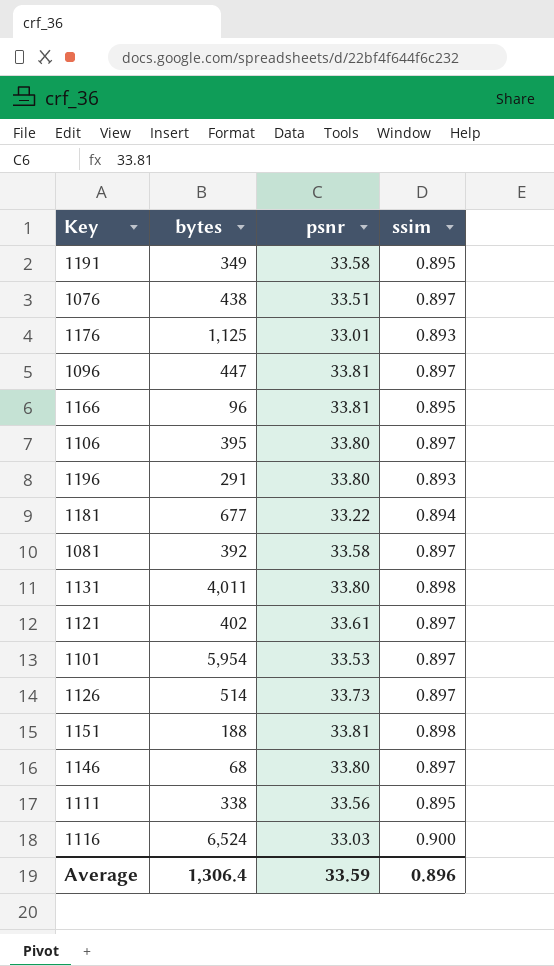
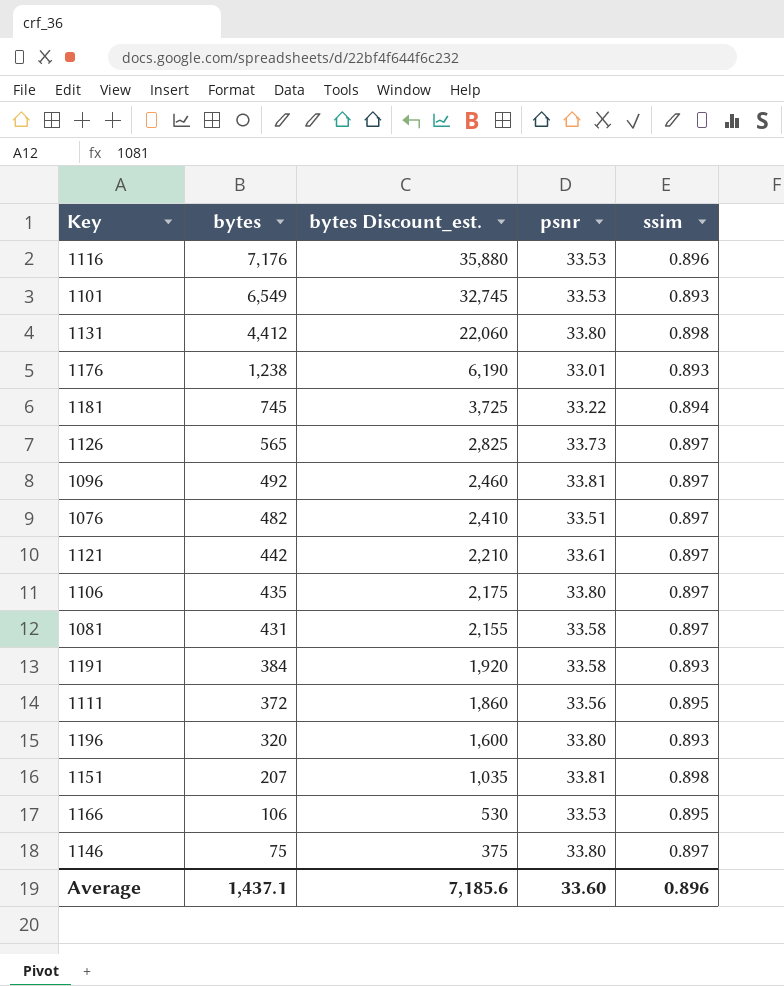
row order: none -> bytes descending
column bytes Discount_est. | formula: none -> [bytes] * 5
1116 | bytes: 6,524 -> 7,176
1116 | psnr: 33.03 -> 33.53
1116 | ssim: 0.900 -> 0.896
1101 | bytes: 5,954 -> 6,549
1101 | ssim: 0.897 -> 0.893
1131 | bytes: 4,011 -> 4,412
1176 | bytes: 1,125 -> 1,238
1181 | bytes: 677 -> 745
1126 | bytes: 514 -> 565
1096 | bytes: 447 -> 492
1076 | bytes: 438 -> 482
1121 | bytes: 402 -> 442
1106 | bytes: 395 -> 435
1081 | bytes: 392 -> 431
1191 | bytes: 349 -> 384
1191 | ssim: 0.895 -> 0.893
1111 | bytes: 338 -> 372
1196 | bytes: 291 -> 320
1151 | bytes: 188 -> 207
1166 | bytes: 96 -> 106
1166 | psnr: 33.81 -> 33.53
1146 | bytes: 68 -> 75
Average | bytes: 1,306.4 -> 1,437.1
Average | psnr: 33.59 -> 33.60

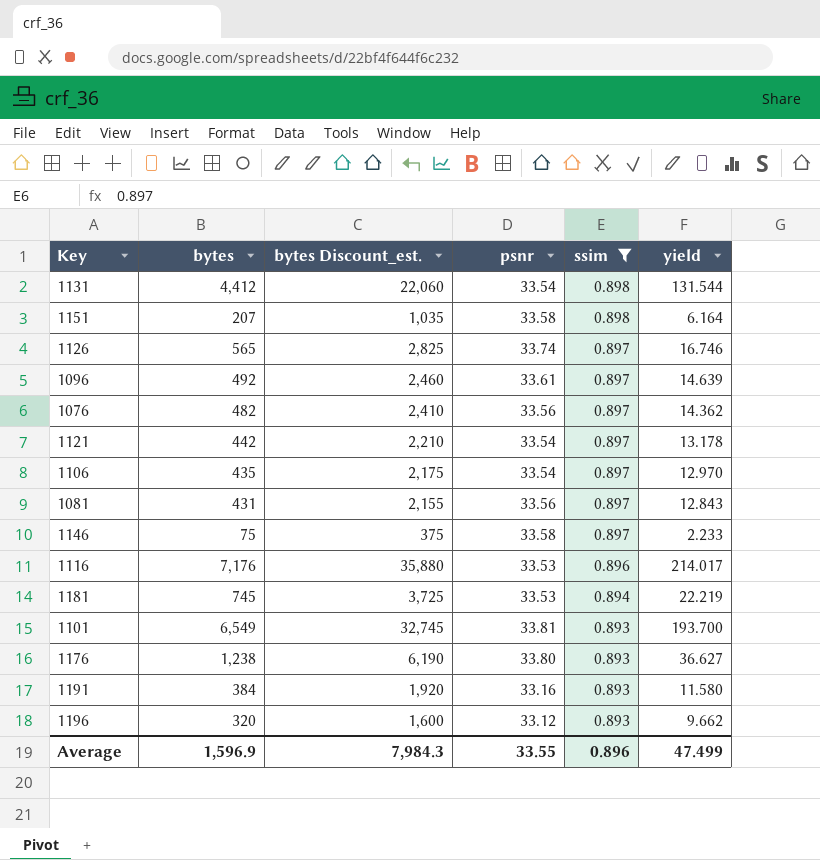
filter: none -> ssim != 0.895
row order: bytes descending -> ssim descending
column yield | formula: none -> [bytes] / [psnr]
1131 | psnr: 33.80 -> 33.54
1151 | psnr: 33.81 -> 33.58
1126 | psnr: 33.73 -> 33.74
1096 | psnr: 33.81 -> 33.61
1076 | psnr: 33.51 -> 33.56
1121 | psnr: 33.61 -> 33.54
1106 | psnr: 33.80 -> 33.54
1081 | psnr: 33.58 -> 33.56
1146 | psnr: 33.80 -> 33.58
1181 | psnr: 33.22 -> 33.53
1101 | psnr: 33.53 -> 33.81
1176 | psnr: 33.01 -> 33.80
1191 | psnr: 33.58 -> 33.16
1196 | psnr: 33.80 -> 33.12
Average | bytes: 1,437.1 -> 1,596.9
Average | bytes Discount_est.: 7,185.6 -> 7,984.3
Average | psnr: 33.60 -> 33.55

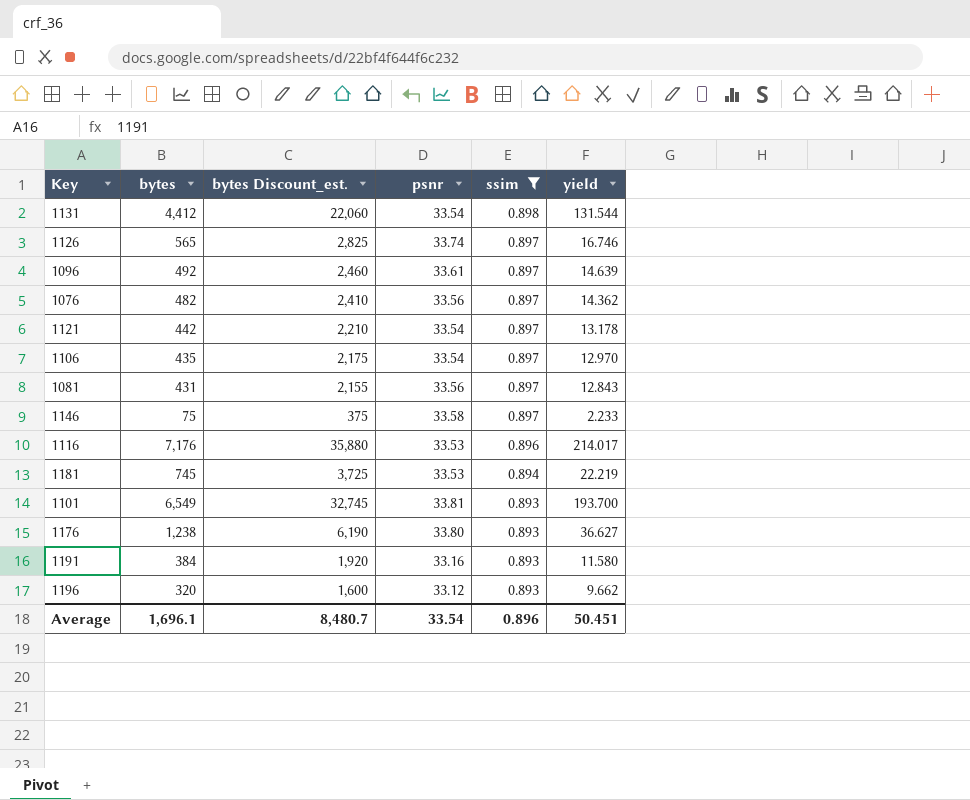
row 1151: 207 | 1,035 | 33.58 | 0.898 | 6.164 -> none
Average | bytes: 1,596.9 -> 1,696.1
Average | bytes Discount_est.: 7,984.3 -> 8,480.7
Average | psnr: 33.55 -> 33.54
Average | yield: 47.499 -> 50.451

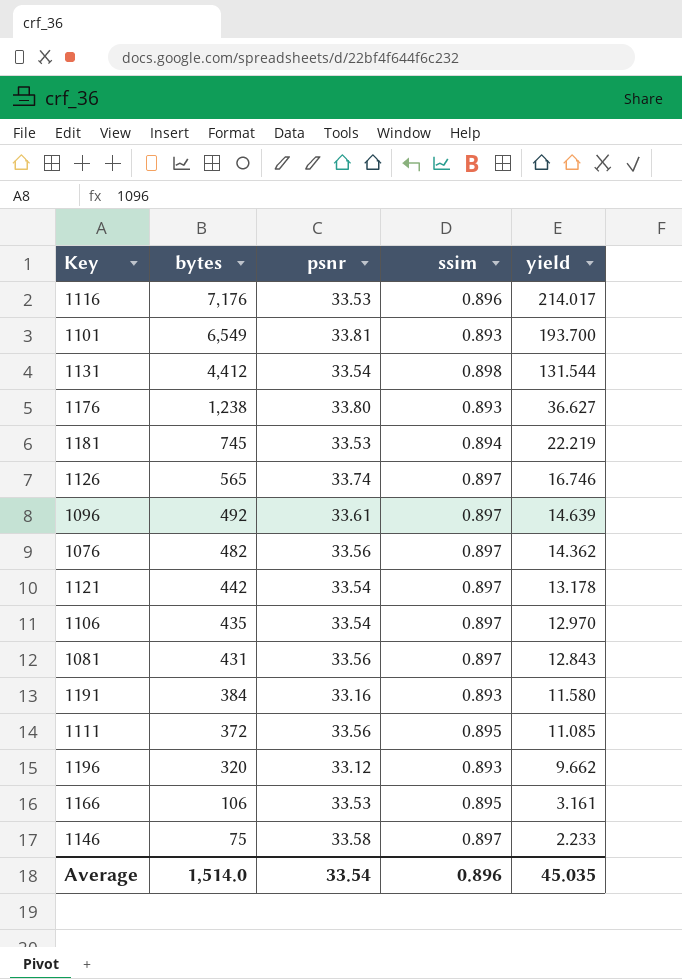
filter: ssim != 0.895 -> none
row order: ssim descending -> bytes descending
column bytes Discount_est. | formula: [bytes] * 5 -> none
Average | bytes: 1,696.1 -> 1,514.0
Average | yield: 50.451 -> 45.035

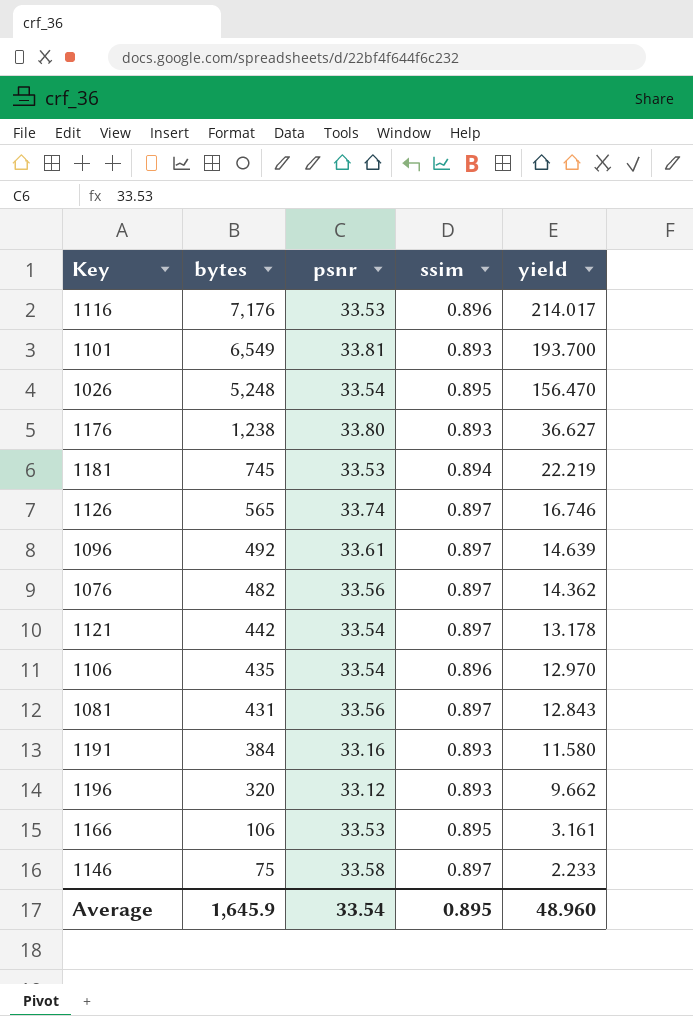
row 1131: 4,412 | 33.54 | 0.898 | 131.544 -> none
row 1111: 372 | 33.56 | 0.895 | 11.085 -> none
row 1026: none -> 5,248 | 33.54 | 0.895 | 156.470
1106 | ssim: 0.897 -> 0.896
Average | bytes: 1,514.0 -> 1,645.9
Average | ssim: 0.896 -> 0.895
Average | yield: 45.035 -> 48.960

